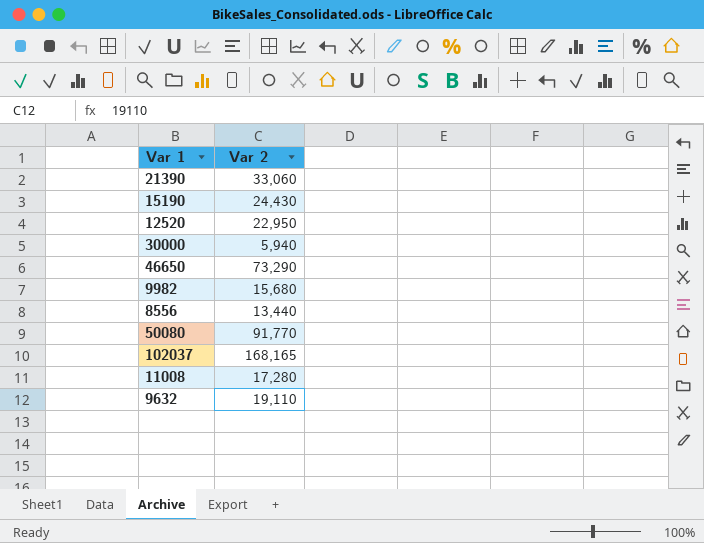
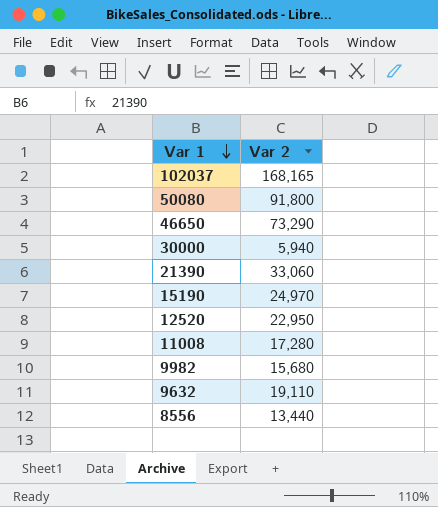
row order: none -> Var 1 descending
50080 | Var 2: 91,770 -> 91,800
15190 | Var 2: 24,430 -> 24,970

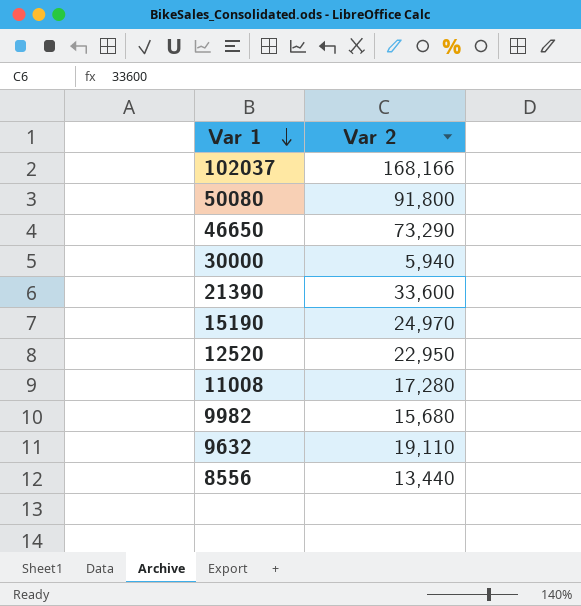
102037 | Var 2: 168,165 -> 168,166
21390 | Var 2: 33,060 -> 33,600

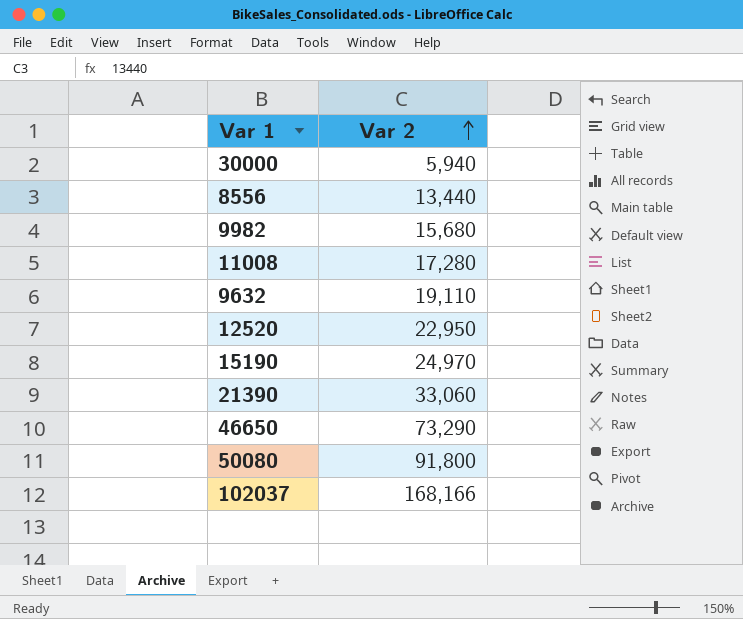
row order: Var 1 descending -> Var 2 ascending
21390 | Var 2: 33,600 -> 33,060

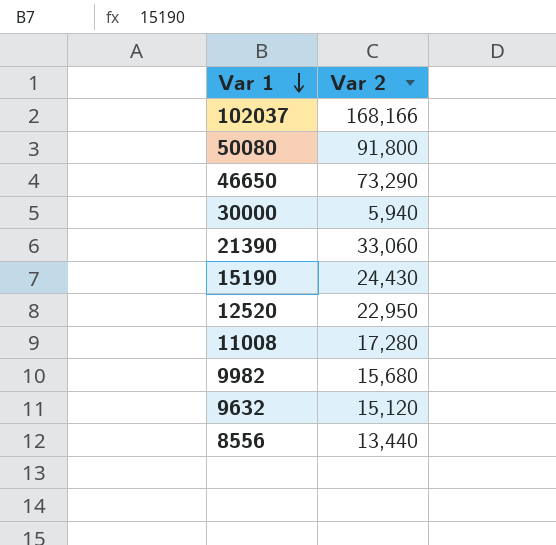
row order: Var 2 ascending -> Var 1 descending
15190 | Var 2: 24,970 -> 24,430
9632 | Var 2: 19,110 -> 15,120

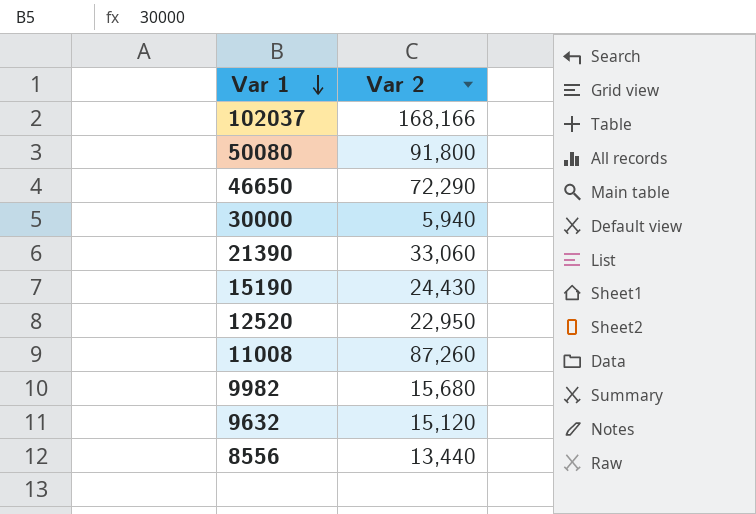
46650 | Var 2: 73,290 -> 72,290
11008 | Var 2: 17,280 -> 87,260

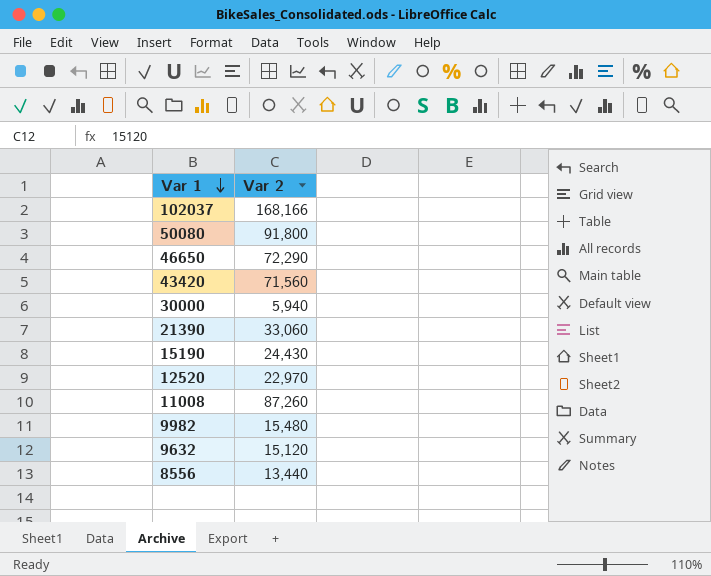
row 43420: none -> 71,560
12520 | Var 2: 22,950 -> 22,970
9982 | Var 2: 15,680 -> 15,480

